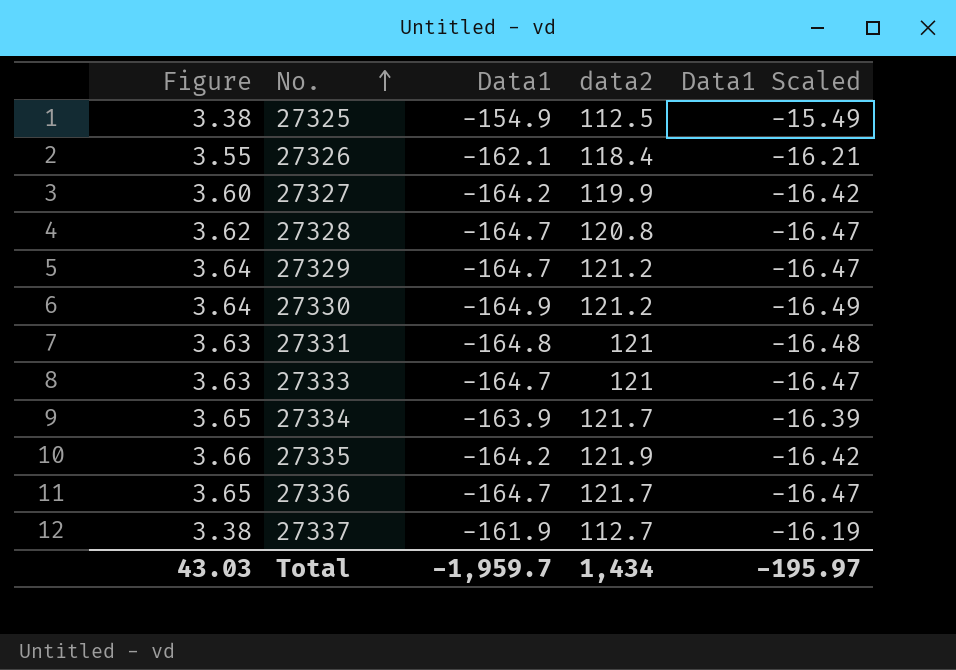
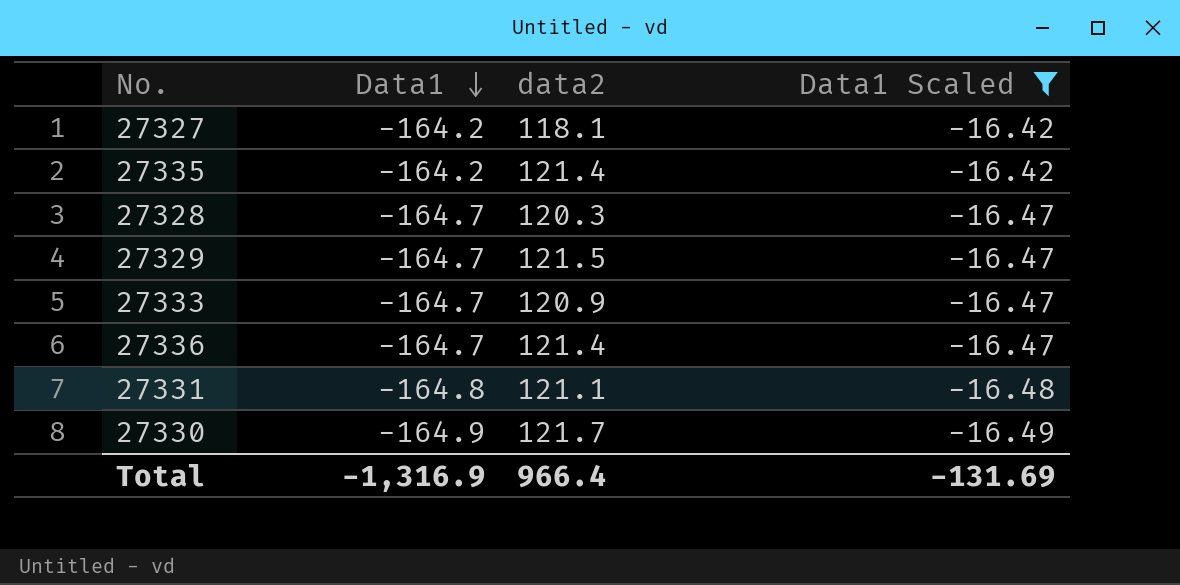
filter: none -> Data1 Scaled <= -16.42
row order: No. ascending -> Data1 descending
column Figure | formula: [data2] * 0.03 -> none
27327 | data2: 119.9 -> 118.1
27335 | data2: 121.9 -> 121.4
27328 | data2: 120.8 -> 120.3
27329 | data2: 121.2 -> 121.5
27333 | data2: 121 -> 120.9
27336 | data2: 121.7 -> 121.4
27331 | data2: 121 -> 121.1
27330 | data2: 121.2 -> 121.7
Total | Data1: -1,959.7 -> -1,316.9
Total | data2: 1,434 -> 966.4
Total | Data1 Scaled: -195.97 -> -131.69

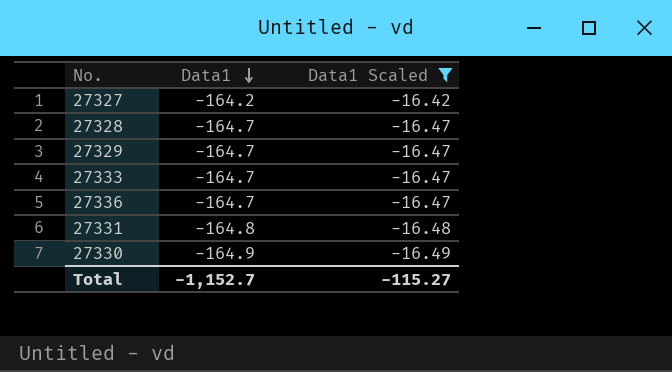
column data2 | position: 3 -> none
row 27335: -164.2 | 121.4 | -16.42 -> none
Total | Data1: -1,316.9 -> -1,152.7
Total | Data1 Scaled: -131.69 -> -115.27

